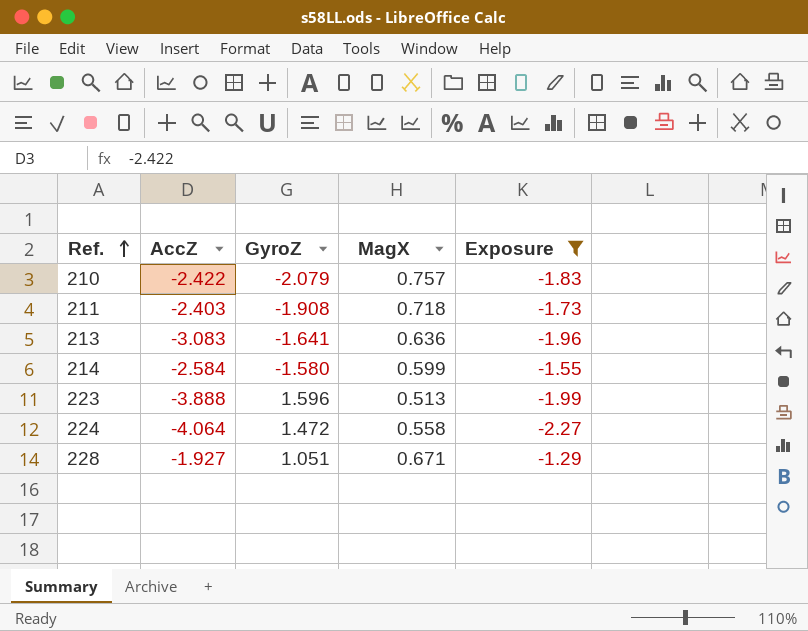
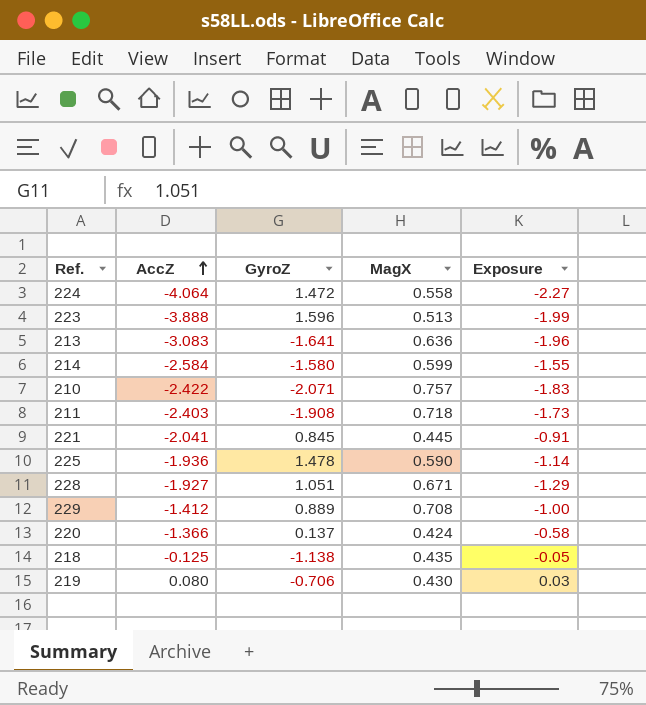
filter: Exposure <= -1.29 -> none
row order: Ref. ascending -> AccZ ascending
210 | GyroZ: -2.079 -> -2.071

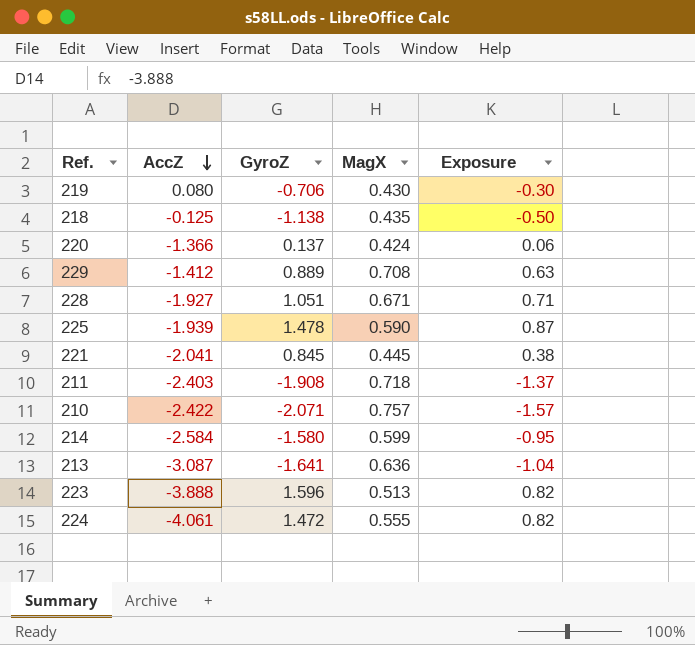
row order: AccZ ascending -> AccZ descending
column Exposure | formula: [AccZ] * [MagX] -> [GyroZ] * [MagX]
225 | AccZ: -1.936 -> -1.939
213 | AccZ: -3.083 -> -3.087
224 | AccZ: -4.064 -> -4.061
224 | MagX: 0.558 -> 0.555

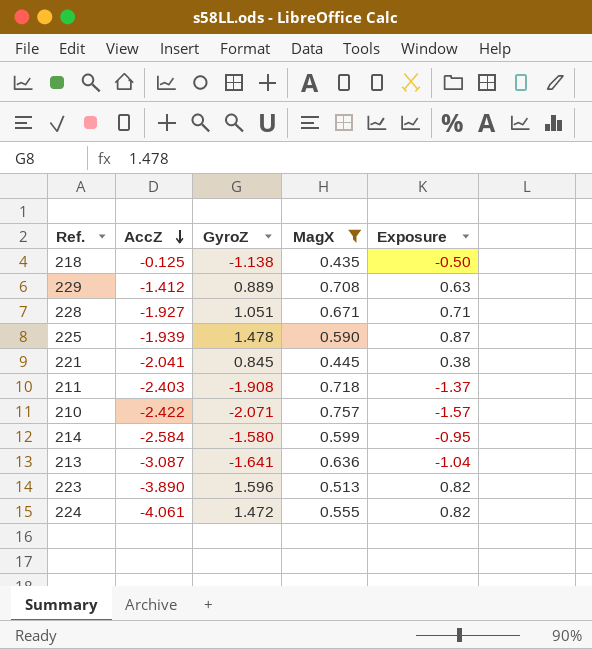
filter: none -> MagX >= 0.435
223 | AccZ: -3.888 -> -3.890

